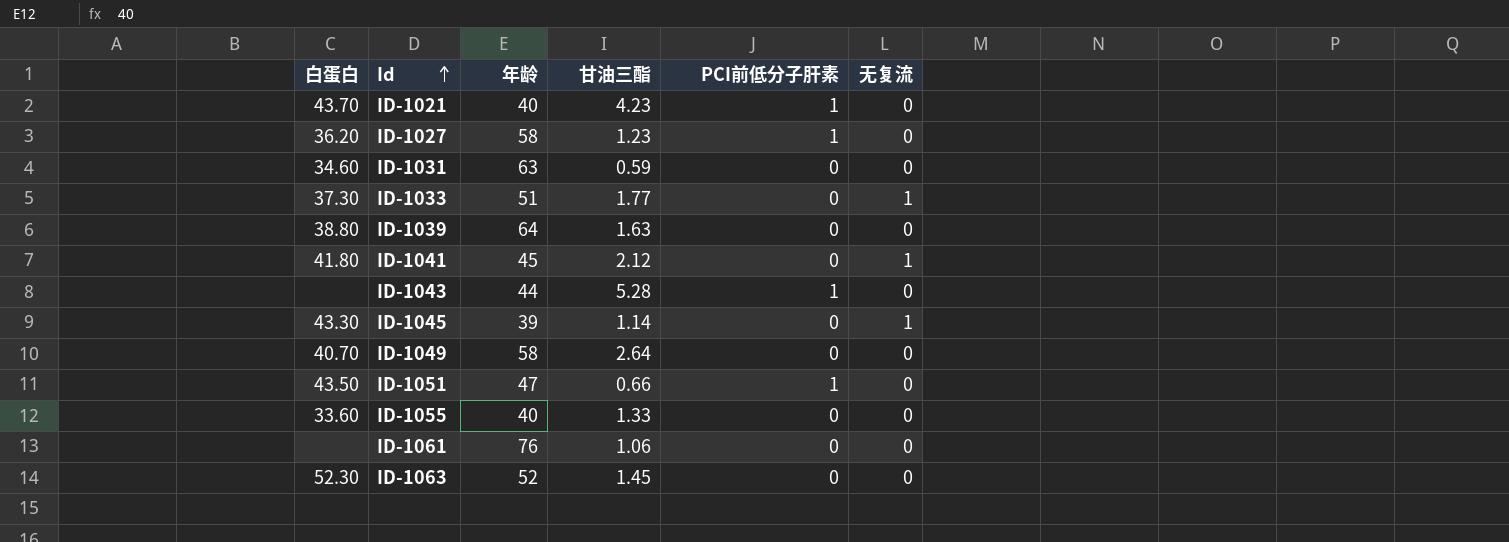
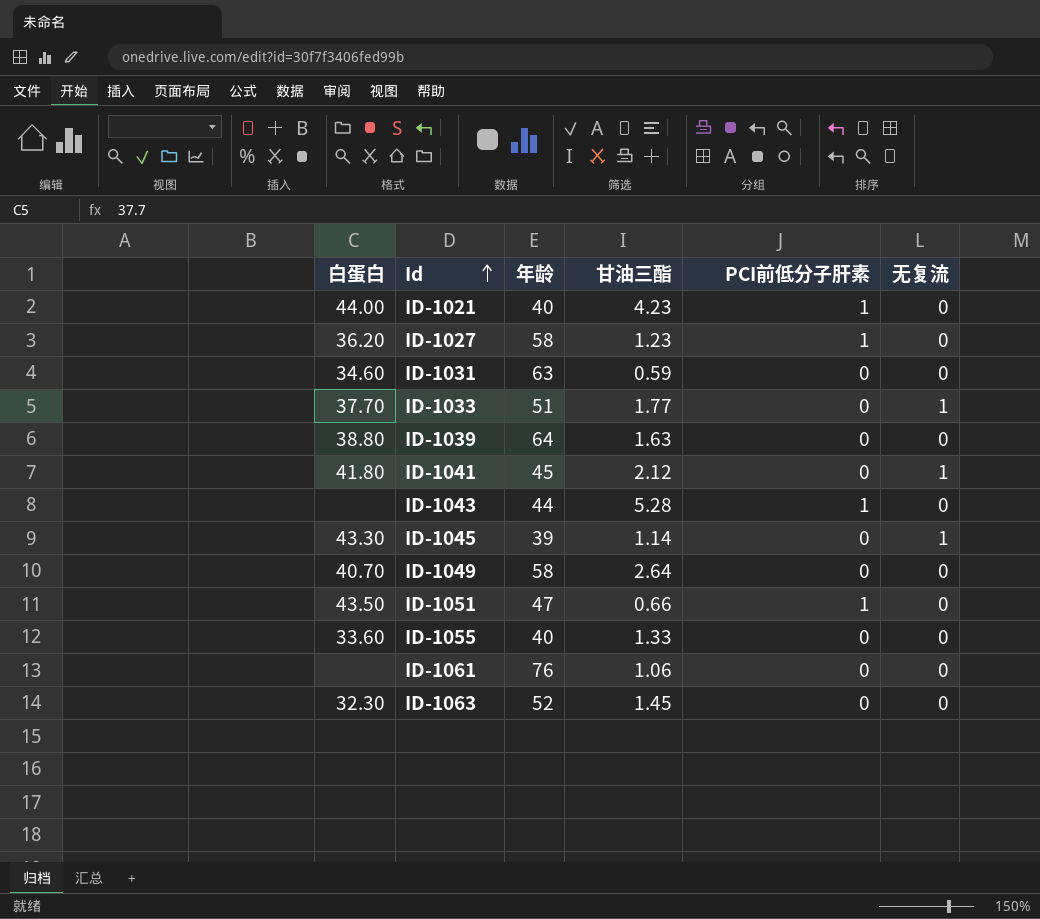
ID-1021 | 白蛋白: 43.70 -> 44.00
ID-1033 | 白蛋白: 37.30 -> 37.70
ID-1063 | 白蛋白: 52.30 -> 32.30

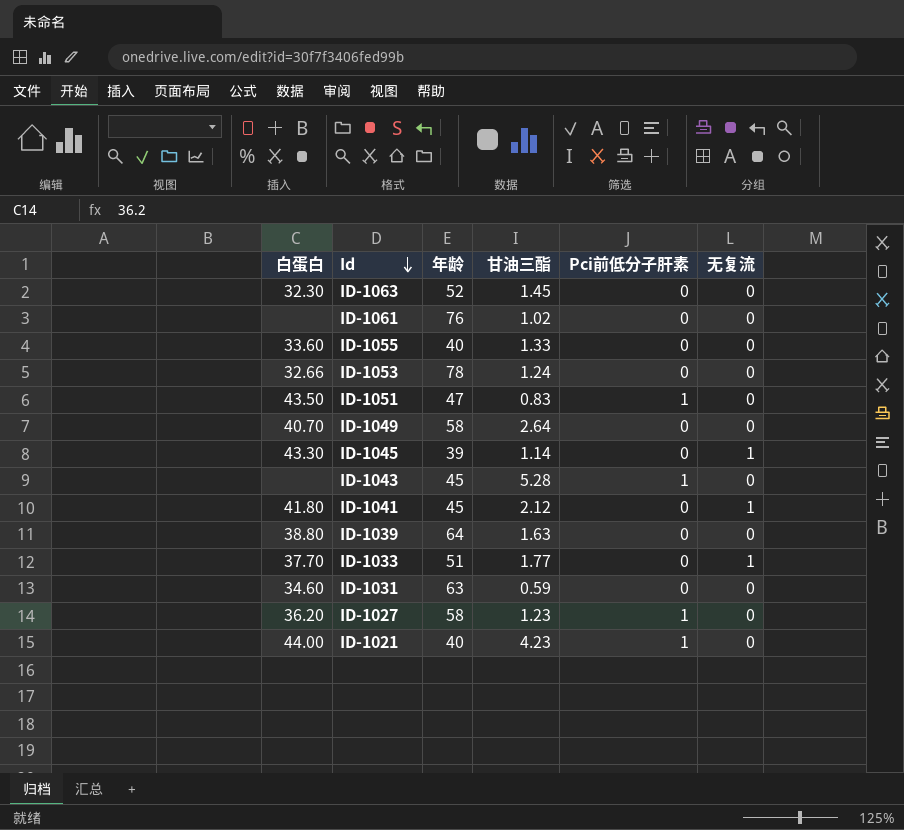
row order: Id ascending -> Id descending
column name: PCI前低分子肝素 -> Pci前低分子肝素
ID-1061 | 甘油三酯: 1.06 -> 1.02
row ID-1053: none -> 32.66 | 78 | 1.24 | 0 | 0
ID-1051 | 甘油三酯: 0.66 -> 0.83
ID-1043 | 年龄: 44 -> 45

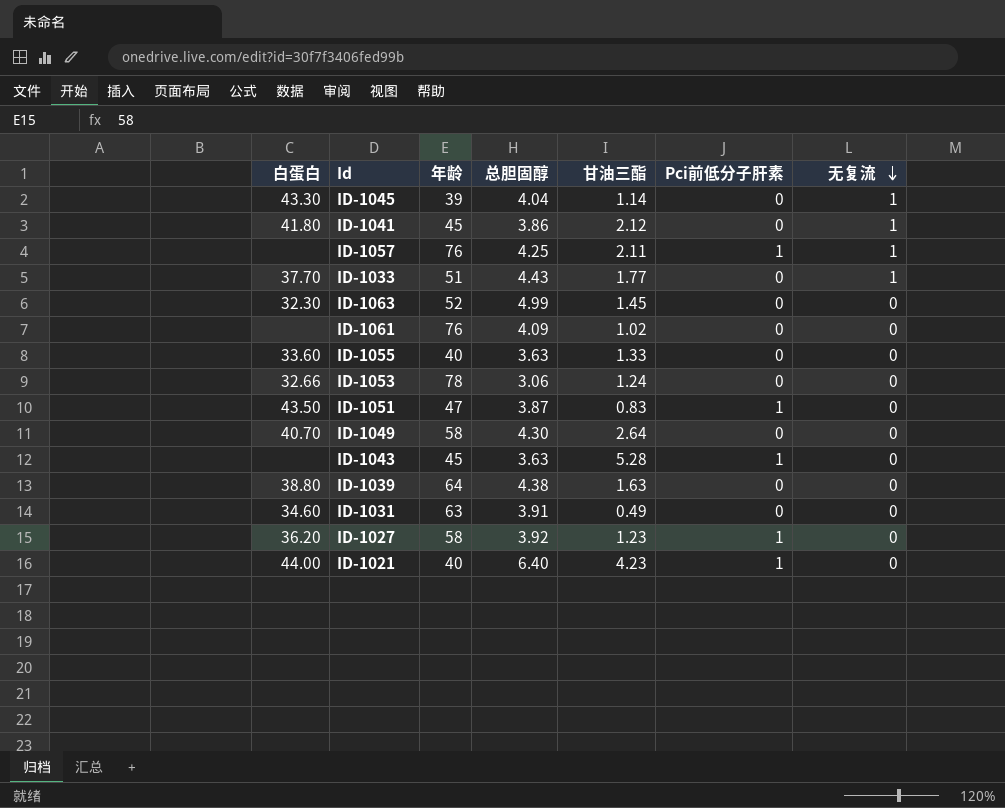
row order: Id descending -> 无复流 descending
column 总胆固醇 | position: none -> 4
row ID-1057: none -> none | 76 | 4.25 | 2.11 | 1 | 1
ID-1031 | 甘油三酯: 0.59 -> 0.49

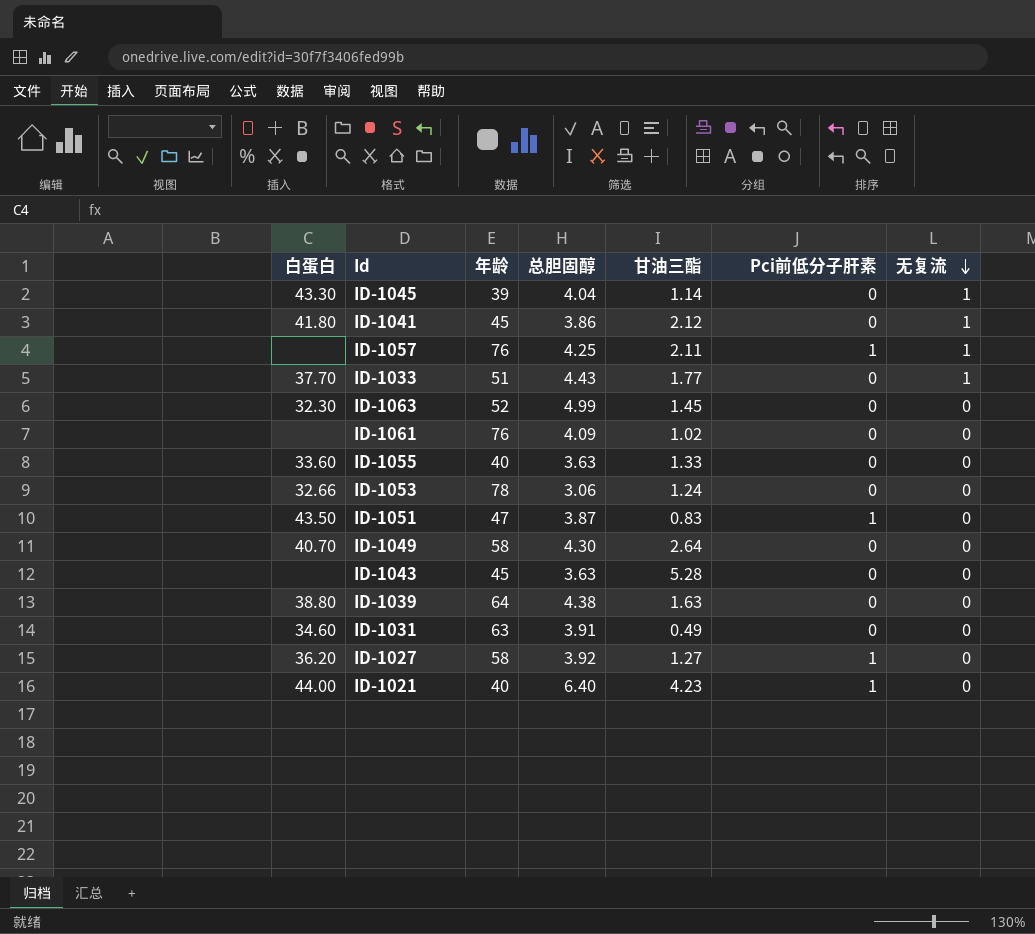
ID-1043 | Pci前低分子肝素: 1 -> 0
ID-1027 | 甘油三酯: 1.23 -> 1.27

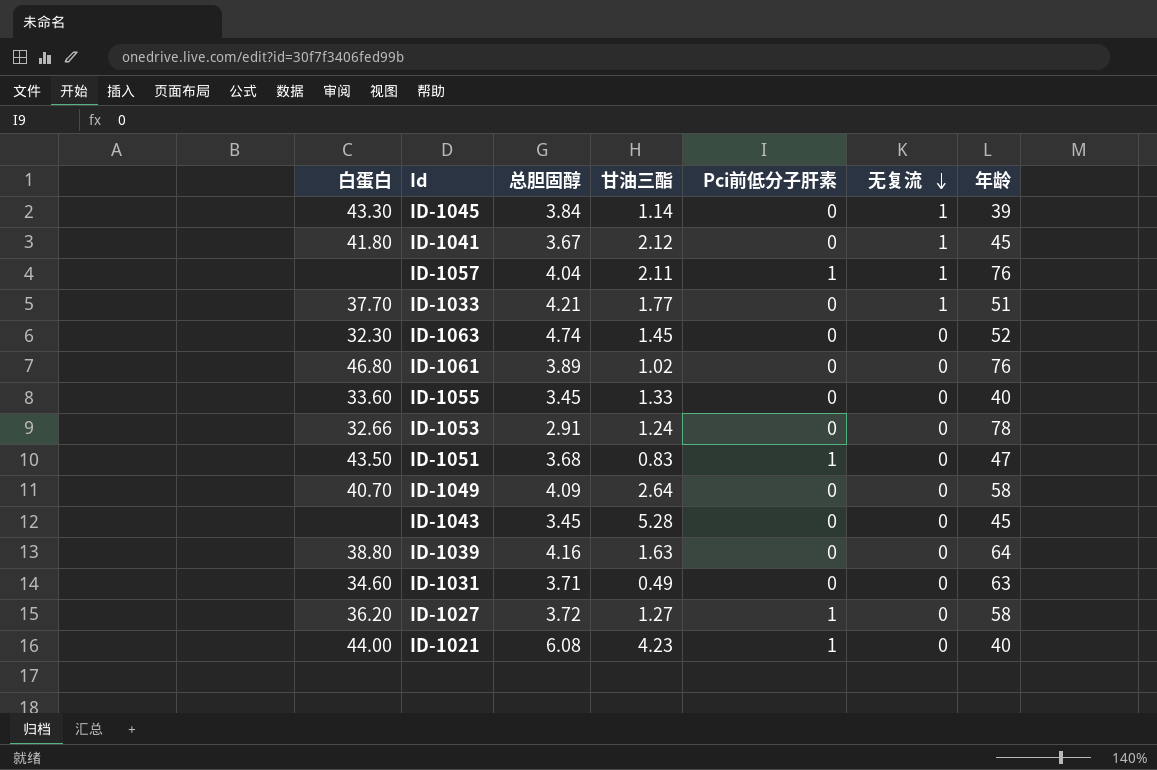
column 年龄 | position: 3 -> 7
ID-1045 | 总胆固醇: 4.04 -> 3.84
ID-1041 | 总胆固醇: 3.86 -> 3.67
ID-1057 | 总胆固醇: 4.25 -> 4.04
ID-1033 | 总胆固醇: 4.43 -> 4.21
ID-1063 | 总胆固醇: 4.99 -> 4.74
ID-1061 | 白蛋白: none -> 46.80
ID-1061 | 总胆固醇: 4.09 -> 3.89
ID-1055 | 总胆固醇: 3.63 -> 3.45
ID-1053 | 总胆固醇: 3.06 -> 2.91
ID-1051 | 总胆固醇: 3.87 -> 3.68
ID-1049 | 总胆固醇: 4.30 -> 4.09
ID-1043 | 总胆固醇: 3.63 -> 3.45
ID-1039 | 总胆固醇: 4.38 -> 4.16
ID-1031 | 总胆固醇: 3.91 -> 3.71
ID-1027 | 总胆固醇: 3.92 -> 3.72
ID-1021 | 总胆固醇: 6.40 -> 6.08

